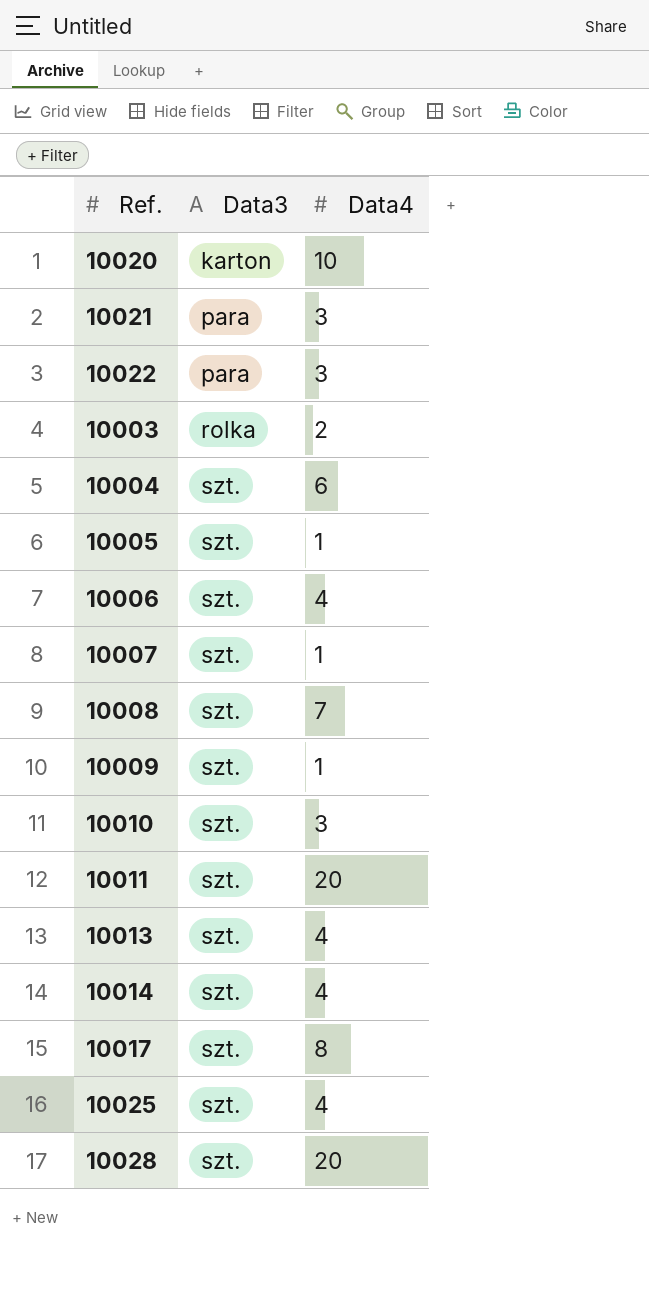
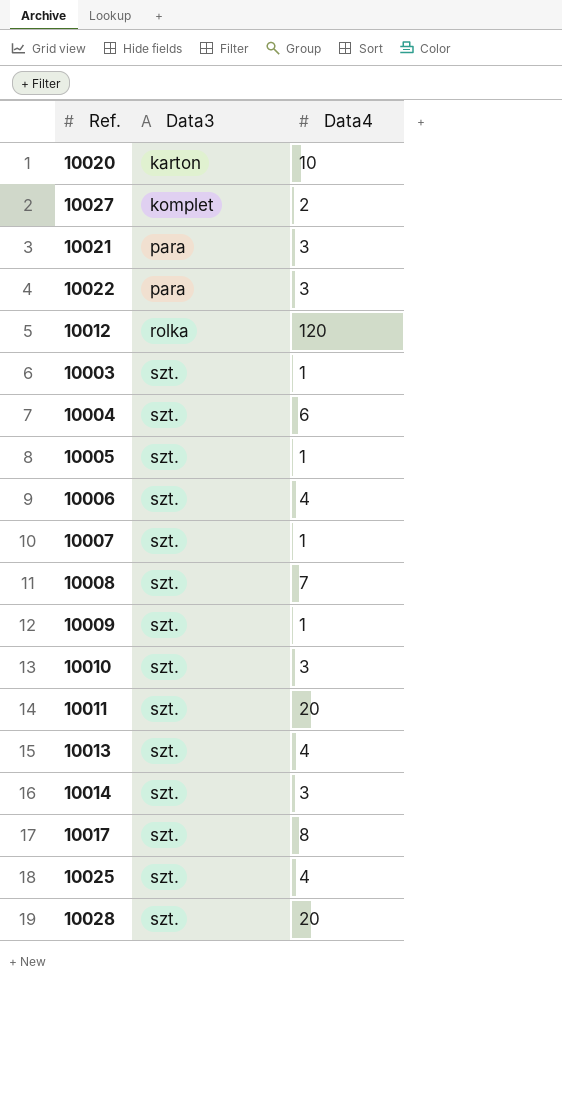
row 10027: none -> komplet | 2
row 10012: none -> rolka | 120
10003 | Data3: rolka -> szt.
10003 | Data4: 2 -> 1
10014 | Data4: 4 -> 3

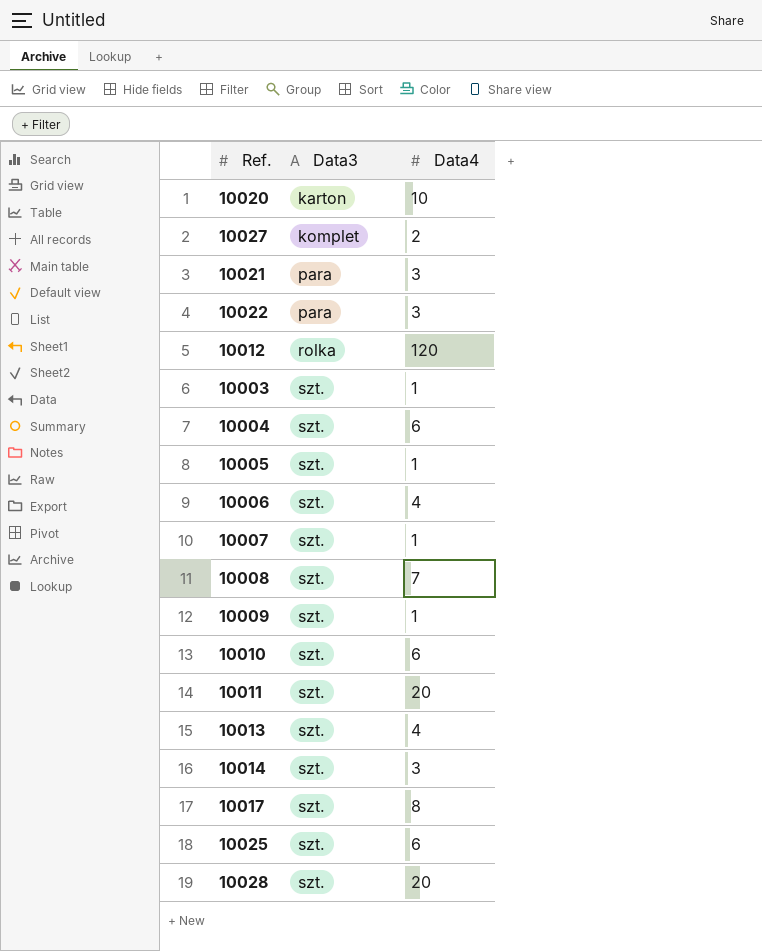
10010 | Data4: 3 -> 6
10025 | Data4: 4 -> 6

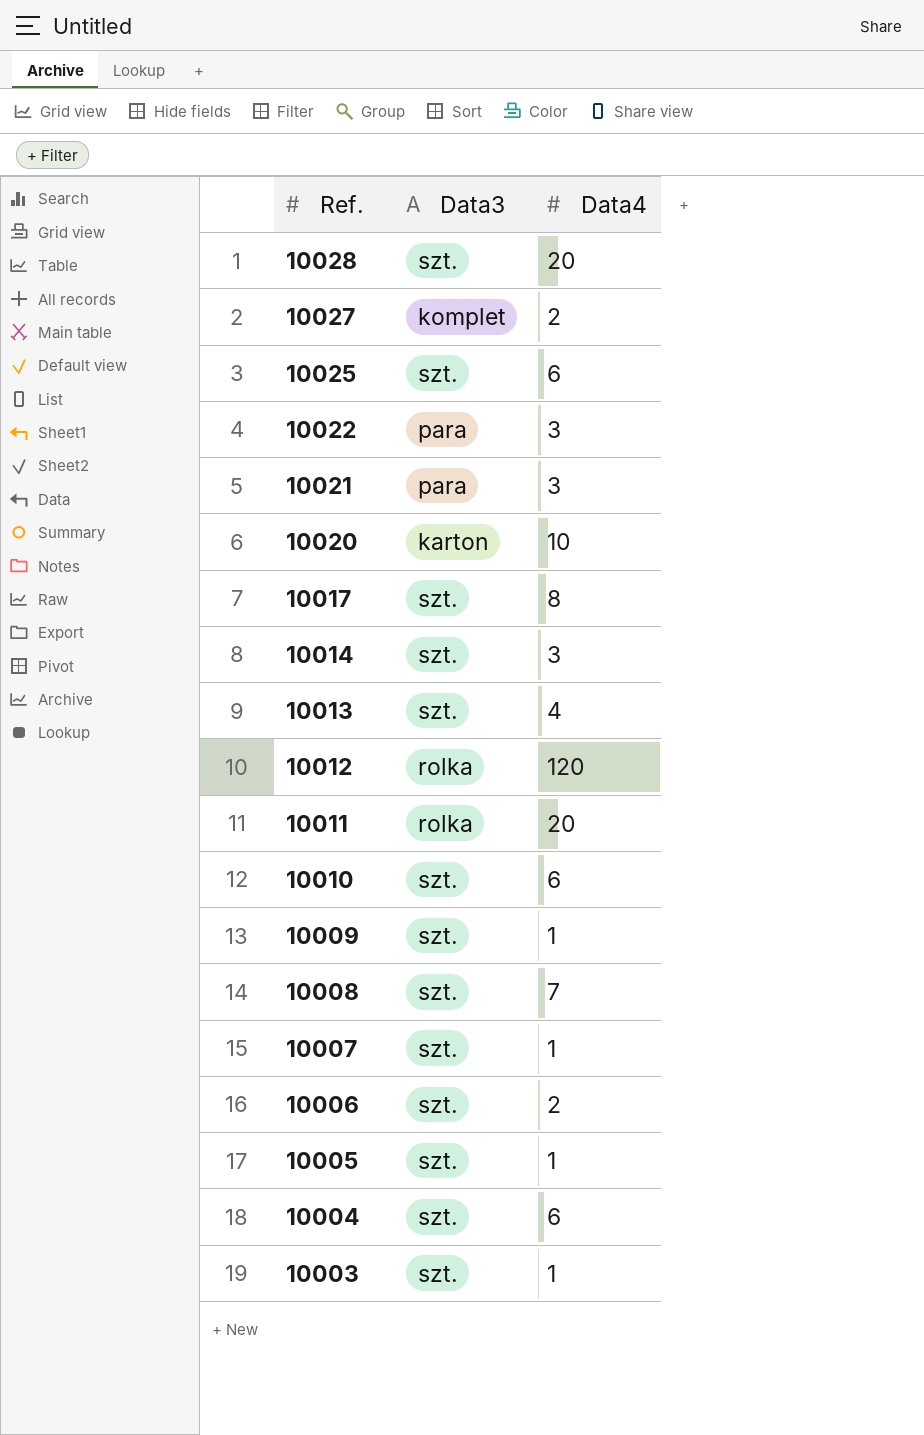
row order: Data3 ascending -> Ref. descending
10011 | Data3: szt. -> rolka
10006 | Data4: 4 -> 2

